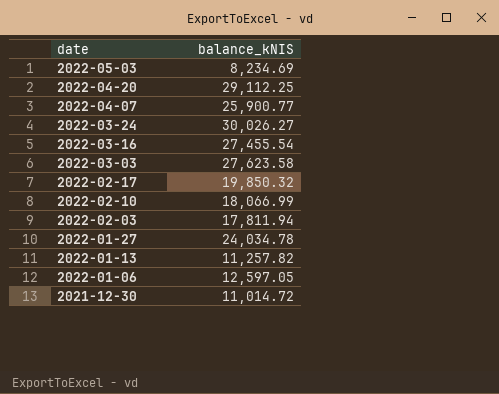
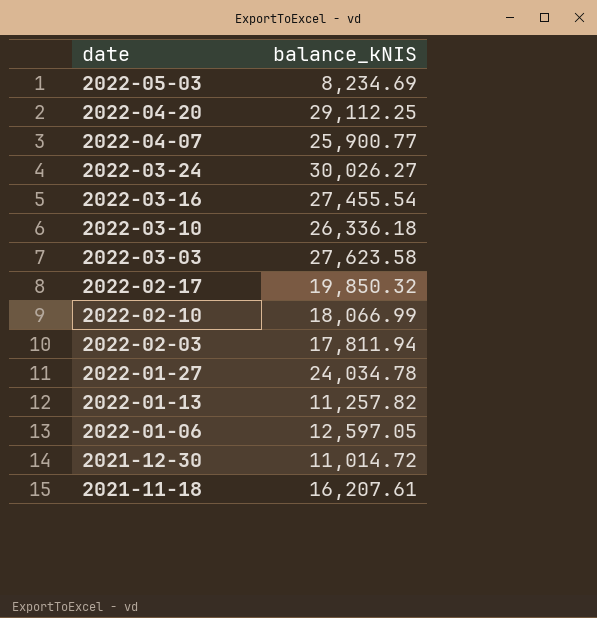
row 2022-03-10: none -> 26,336.18
row 2021-11-18: none -> 16,207.61

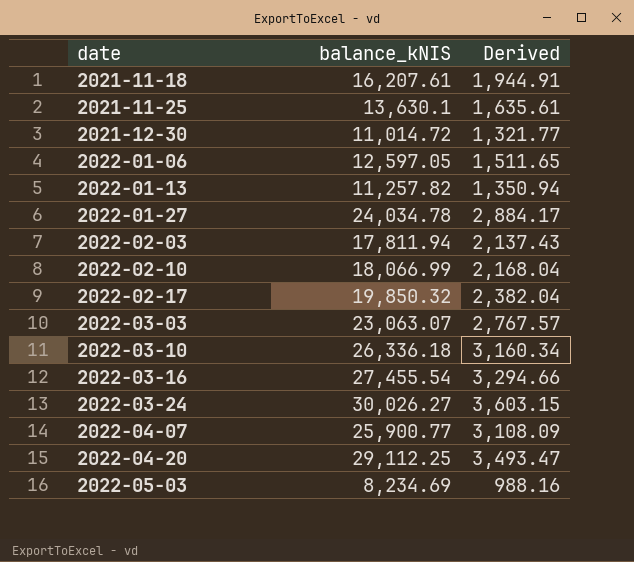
row order: date descending -> date ascending
column Derived | formula: none -> [balance_kNIS] * 0.12
row 2021-11-25: none -> 13,630.1 | 1,635.61
2022-03-03 | balance_kNIS: 27,623.58 -> 23,063.07

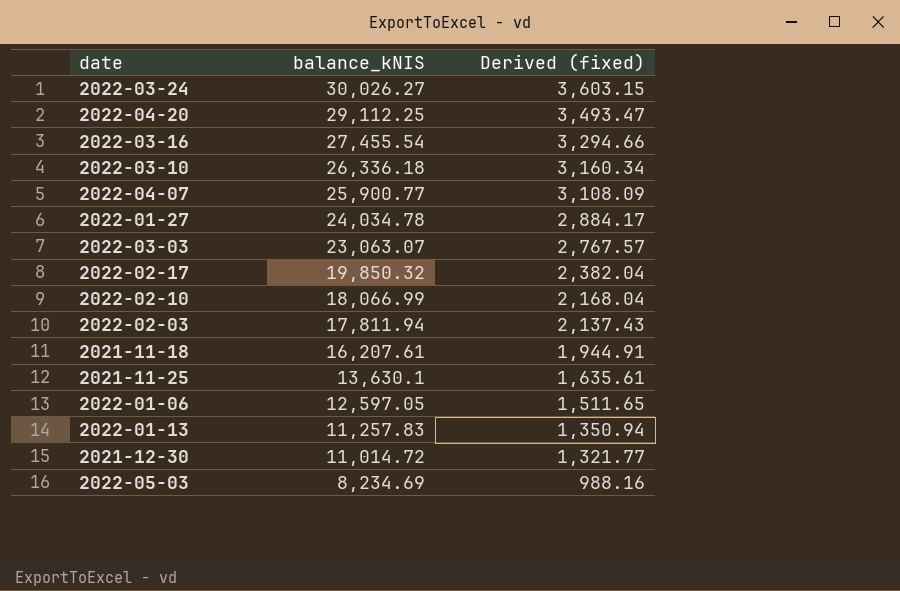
row order: date ascending -> balance_kNIS descending
column name: Derived -> Derived (fixed)
2022-01-13 | balance_kNIS: 11,257.82 -> 11,257.83

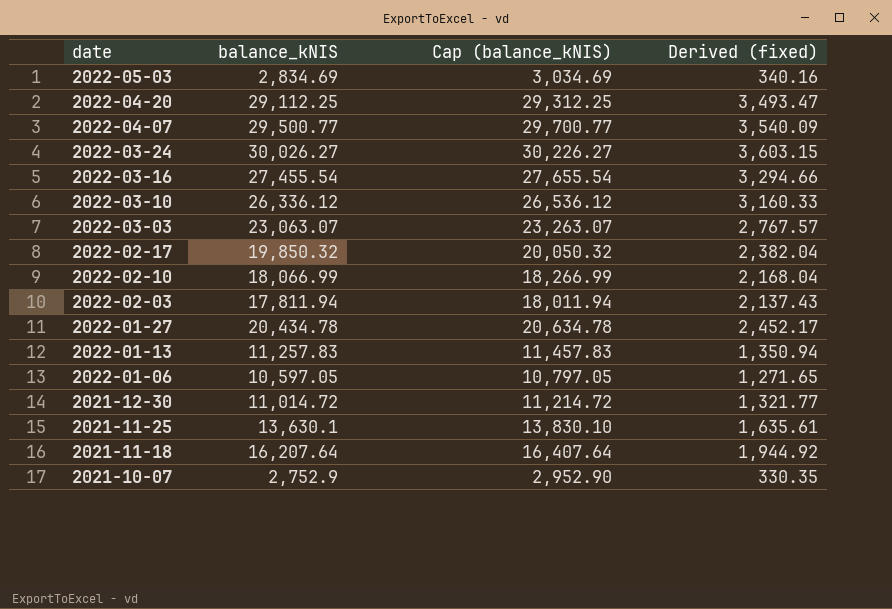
row order: balance_kNIS descending -> date descending
column Cap (balance_kNIS) | formula: none -> [balance_kNIS] + 200
2022-05-03 | balance_kNIS: 8,234.69 -> 2,834.69
2022-05-03 | Derived (fixed): 988.16 -> 340.16
2022-04-07 | balance_kNIS: 25,900.77 -> 29,500.77
2022-04-07 | Derived (fixed): 3,108.09 -> 3,540.09
2022-03-10 | balance_kNIS: 26,336.18 -> 26,336.12
2022-03-10 | Derived (fixed): 3,160.34 -> 3,160.33
2022-01-27 | balance_kNIS: 24,034.78 -> 20,434.78
2022-01-27 | Derived (fixed): 2,884.17 -> 2,452.17
2022-01-06 | balance_kNIS: 12,597.05 -> 10,597.05
2022-01-06 | Derived (fixed): 1,511.65 -> 1,271.65
2021-11-18 | balance_kNIS: 16,207.61 -> 16,207.64
2021-11-18 | Derived (fixed): 1,944.91 -> 1,944.92
row 2021-10-07: none -> 2,752.9 | 2,952.90 | 330.35

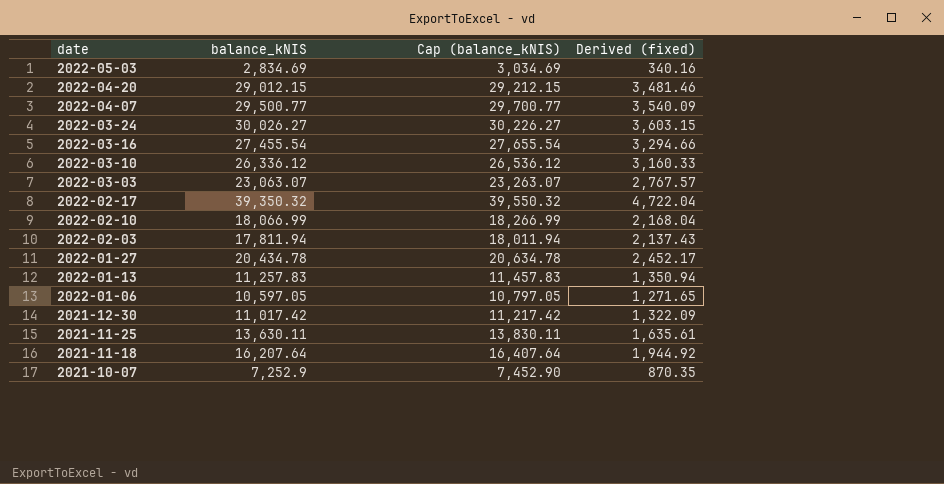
2022-04-20 | balance_kNIS: 29,112.25 -> 29,012.15
2022-04-20 | Cap (balance_kNIS): 29,312.25 -> 29,212.15
2022-04-20 | Derived (fixed): 3,493.47 -> 3,481.46
2022-02-17 | balance_kNIS: 19,850.32 -> 39,350.32
2022-02-17 | Cap (balance_kNIS): 20,050.32 -> 39,550.32
2022-02-17 | Derived (fixed): 2,382.04 -> 4,722.04
2021-12-30 | balance_kNIS: 11,014.72 -> 11,017.42
2021-12-30 | Cap (balance_kNIS): 11,214.72 -> 11,217.42
2021-12-30 | Derived (fixed): 1,321.77 -> 1,322.09
2021-11-25 | balance_kNIS: 13,630.1 -> 13,630.11
2021-11-25 | Cap (balance_kNIS): 13,830.10 -> 13,830.11
2021-10-07 | balance_kNIS: 2,752.9 -> 7,252.9
2021-10-07 | Cap (balance_kNIS): 2,952.90 -> 7,452.90
2021-10-07 | Derived (fixed): 330.35 -> 870.35

